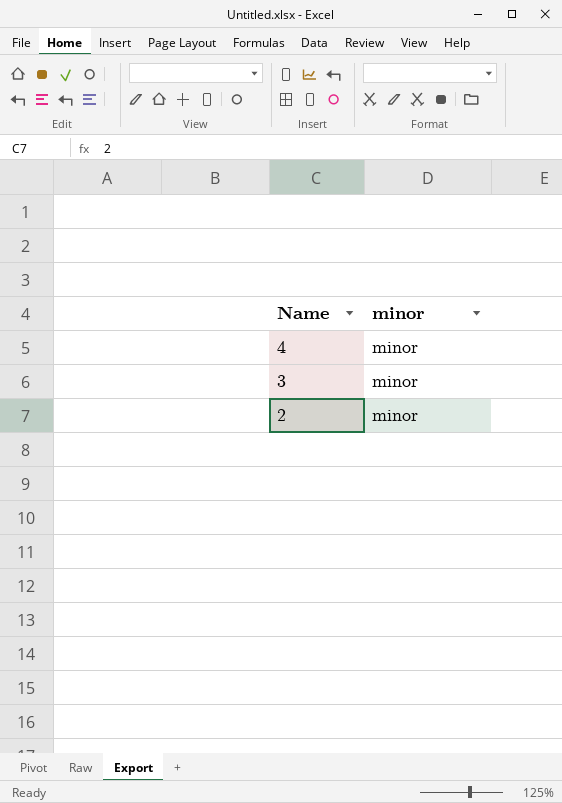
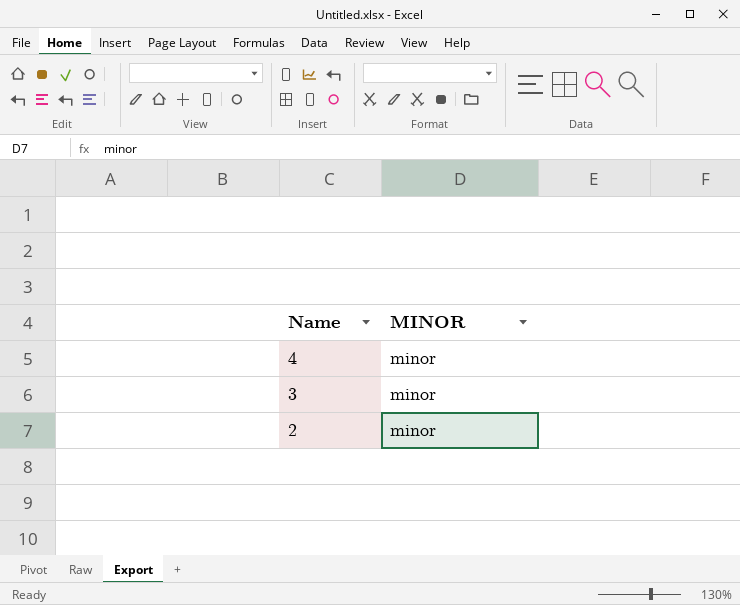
column name: minor -> MINOR

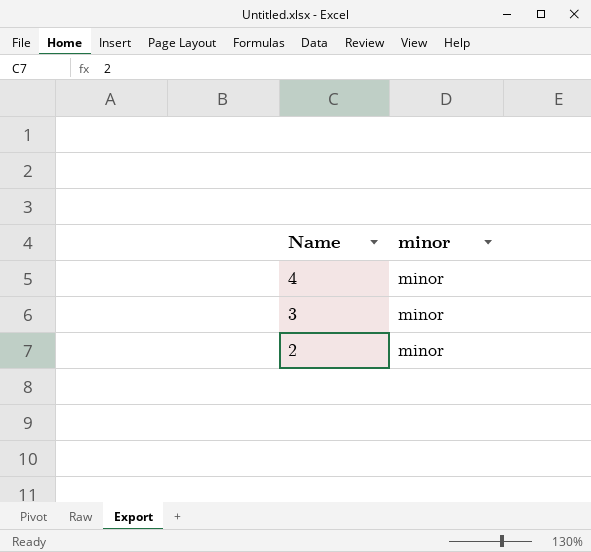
column name: MINOR -> minor

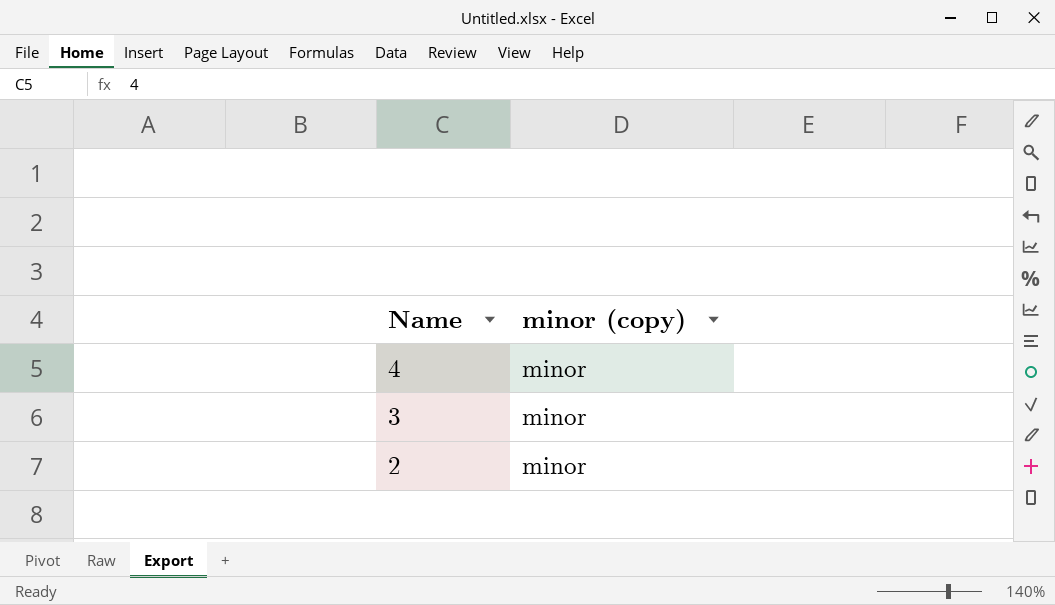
column name: minor -> minor (copy)

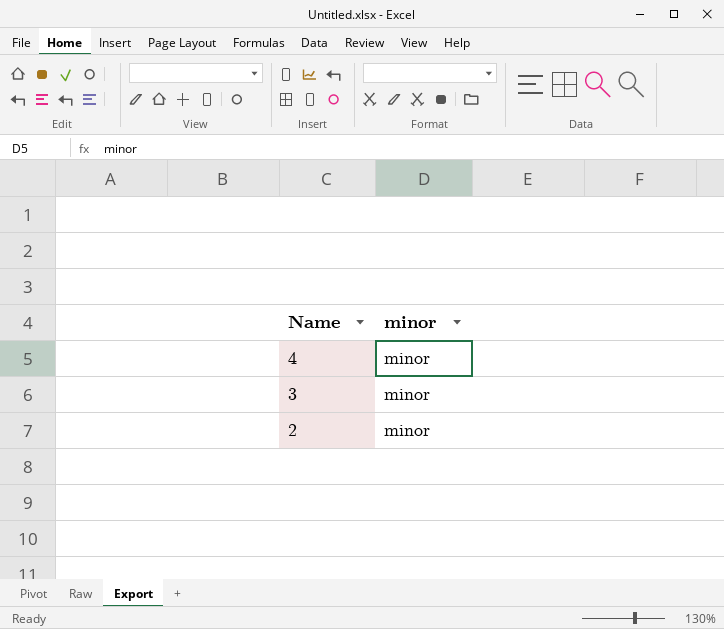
column name: minor (copy) -> minor

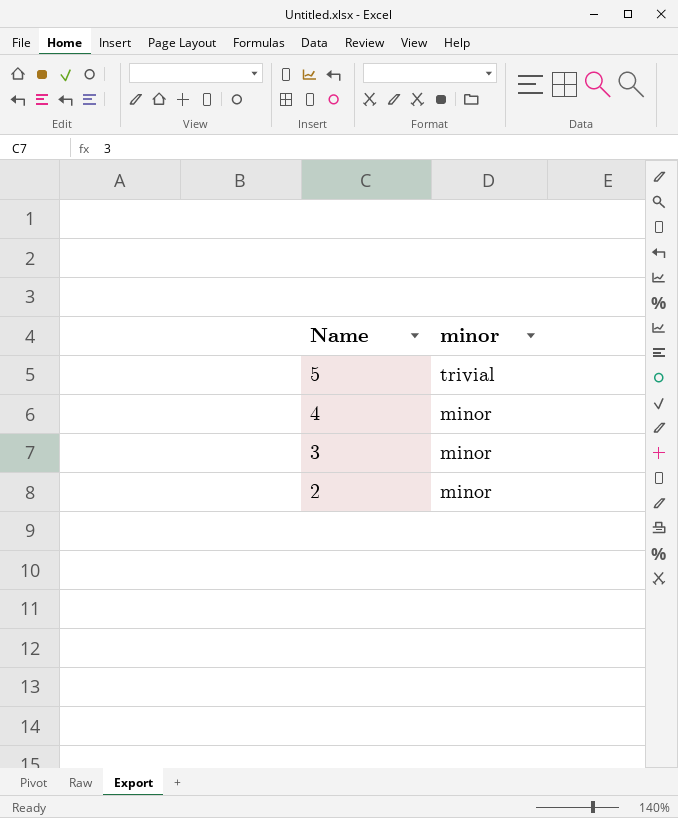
row 5: none -> trivial

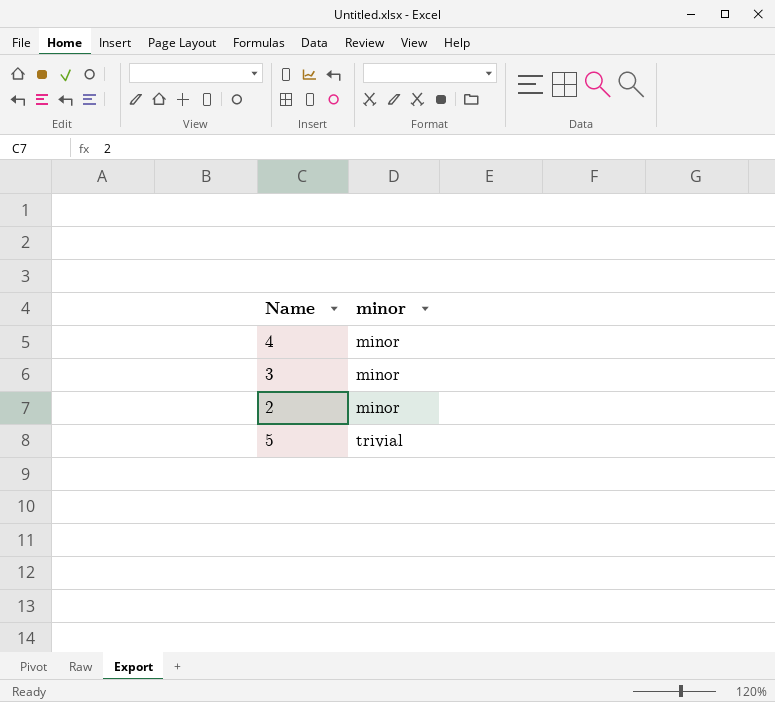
row order: Name descending -> minor ascending

